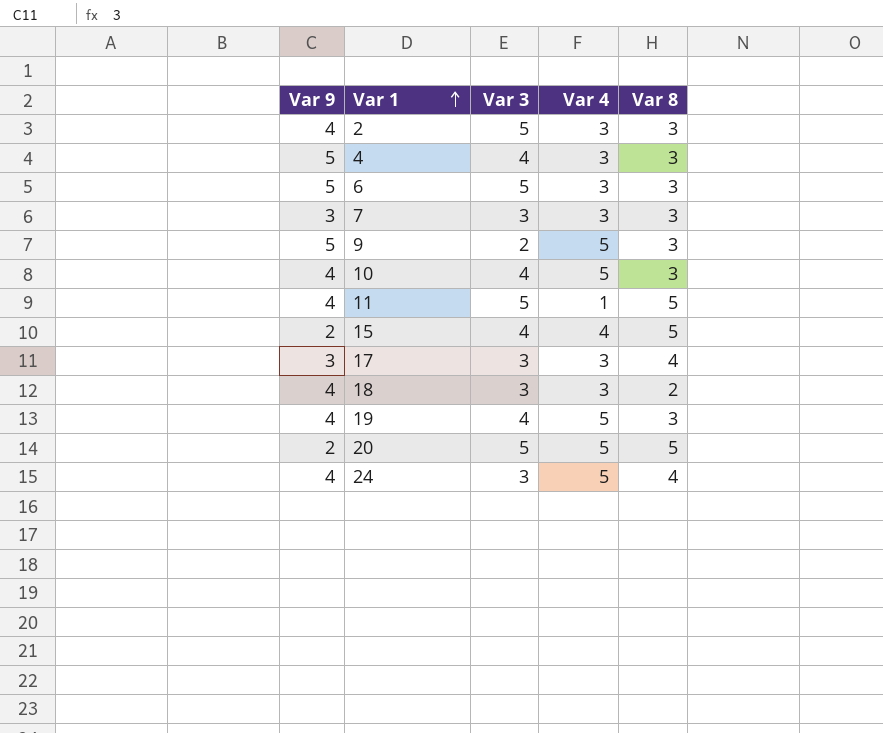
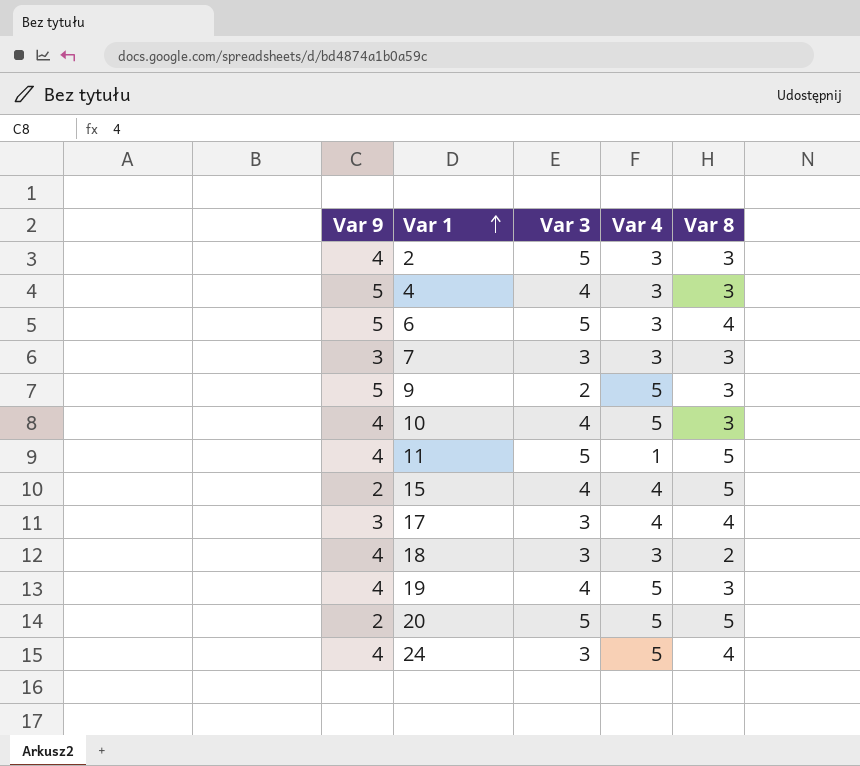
6 | Var 8: 3 -> 4
17 | Var 4: 3 -> 4

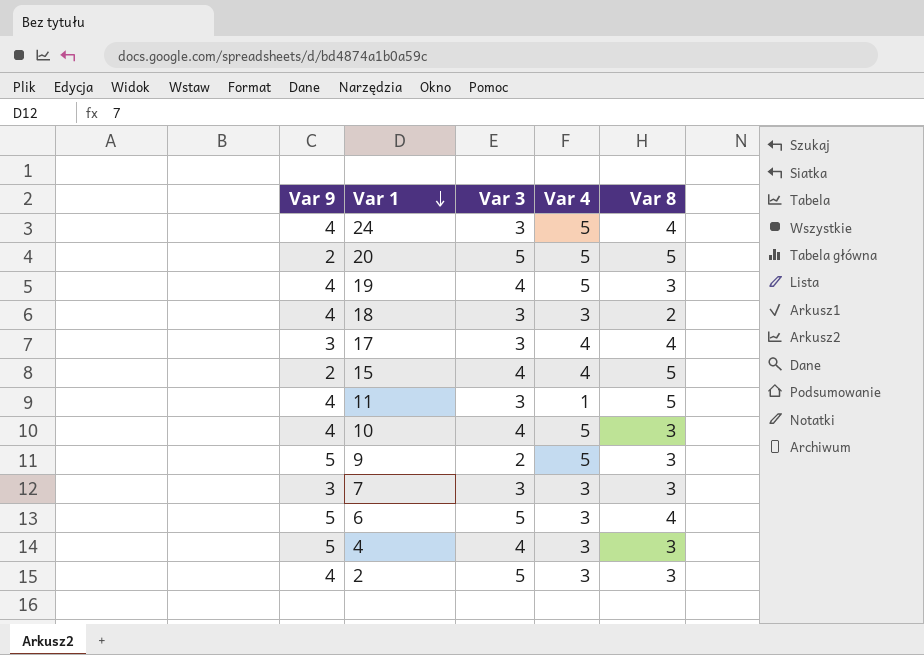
row order: Var 1 ascending -> Var 1 descending
11 | Var 3: 5 -> 3

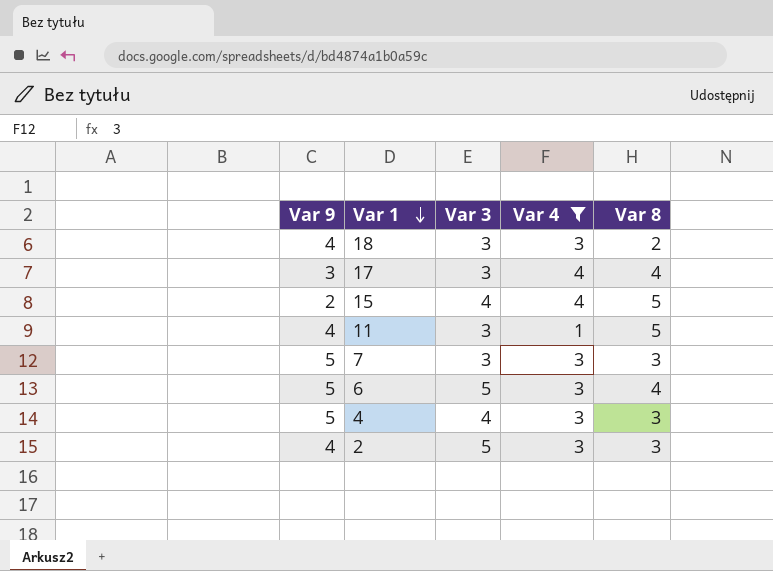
filter: none -> Var 4 != 5
7 | Var 9: 3 -> 5

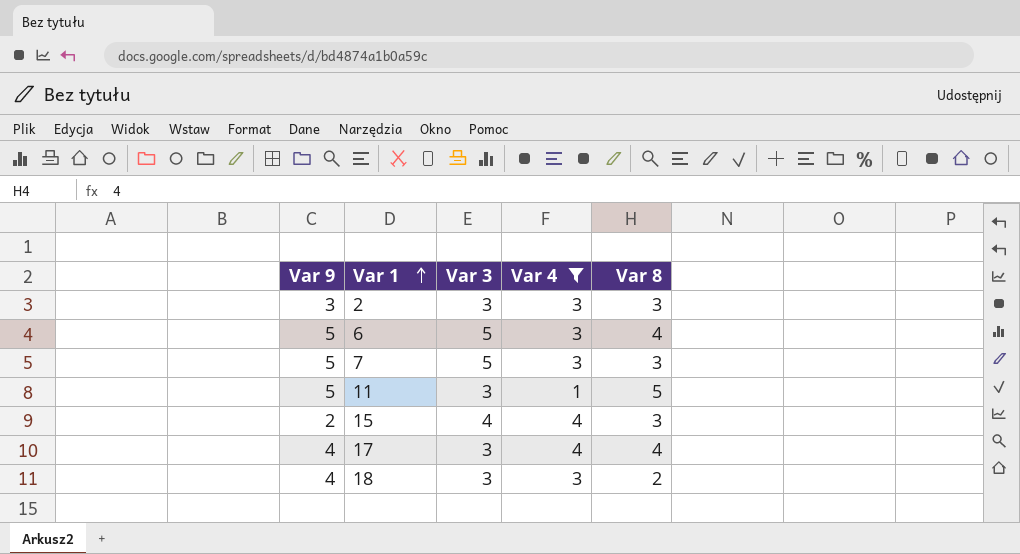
row order: Var 1 descending -> Var 1 ascending
row 4: 5 | 4 | 3 | 3 -> none
2 | Var 9: 4 -> 3
2 | Var 3: 5 -> 3
7 | Var 3: 3 -> 5
11 | Var 9: 4 -> 5
15 | Var 8: 5 -> 3
17 | Var 9: 3 -> 4

